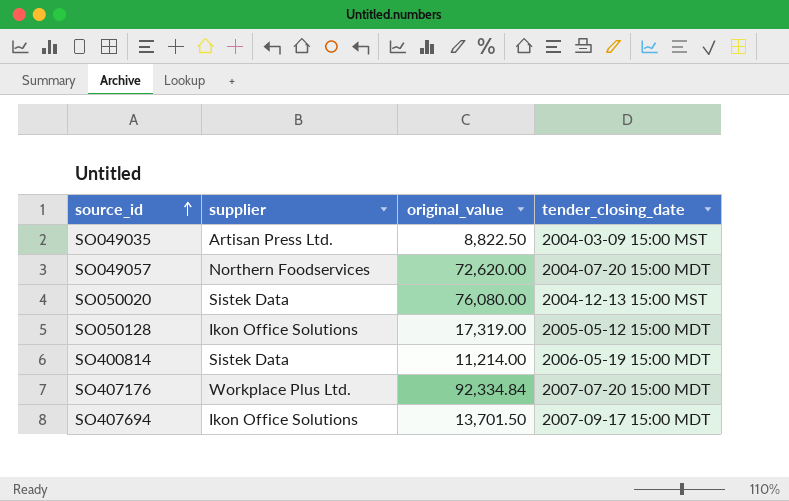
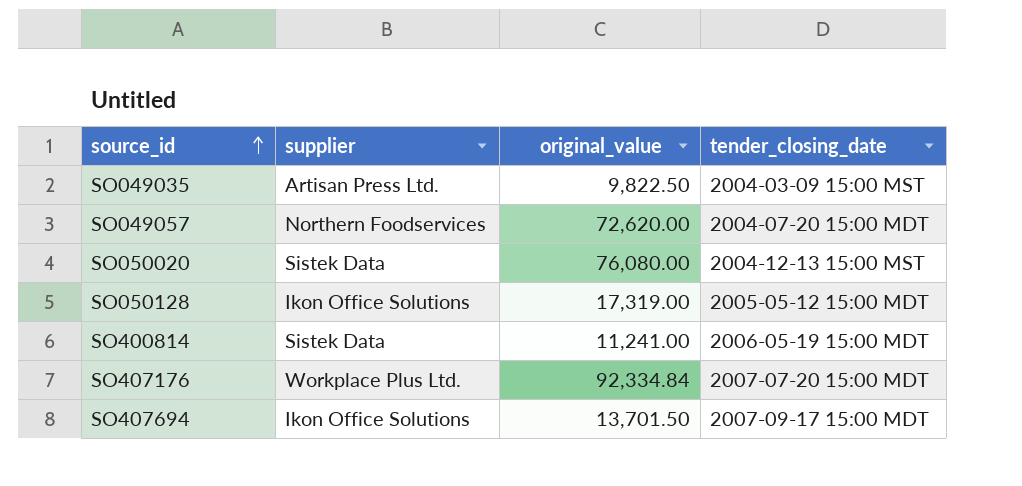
SO049035 | original_value: 8,822.50 -> 9,822.50
SO400814 | original_value: 11,214.00 -> 11,241.00

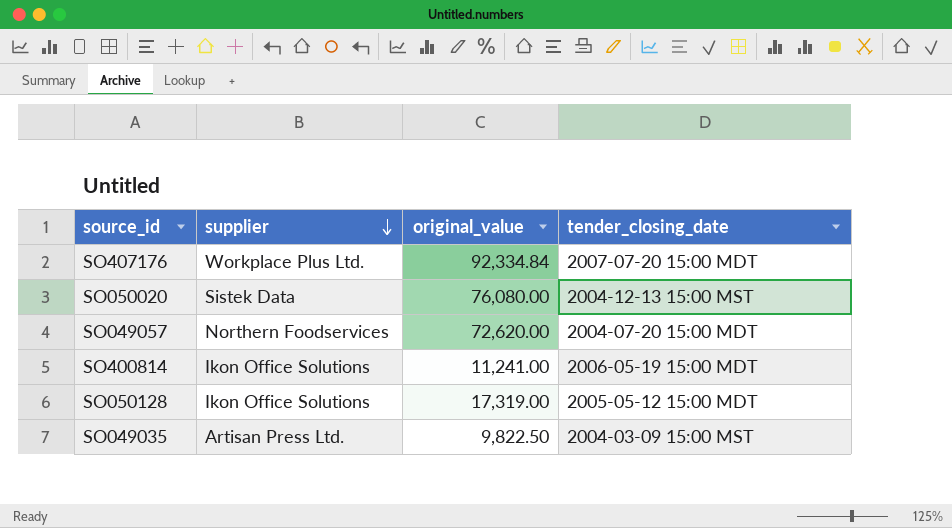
row order: source_id ascending -> supplier descending
row SO407694: Ikon Office Solutions | 13,701.50 | 2007-09-17 15:00 MDT -> none
SO400814 | supplier: Sistek Data -> Ikon Office Solutions

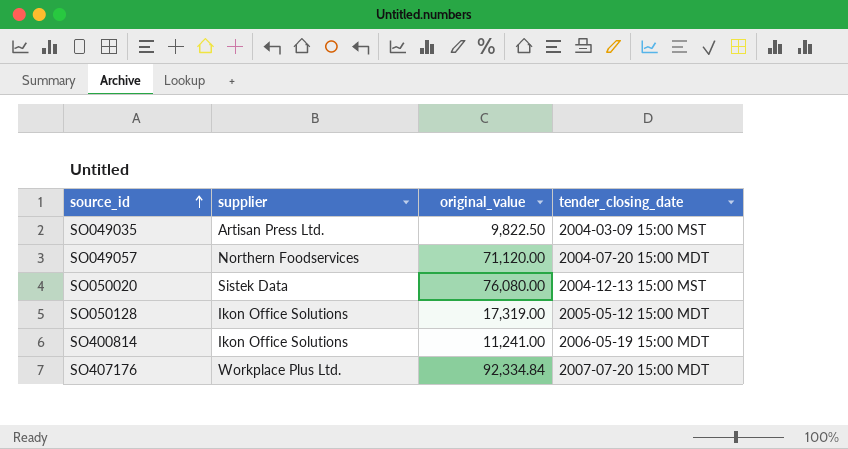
row order: supplier descending -> source_id ascending
SO049057 | original_value: 72,620.00 -> 71,120.00

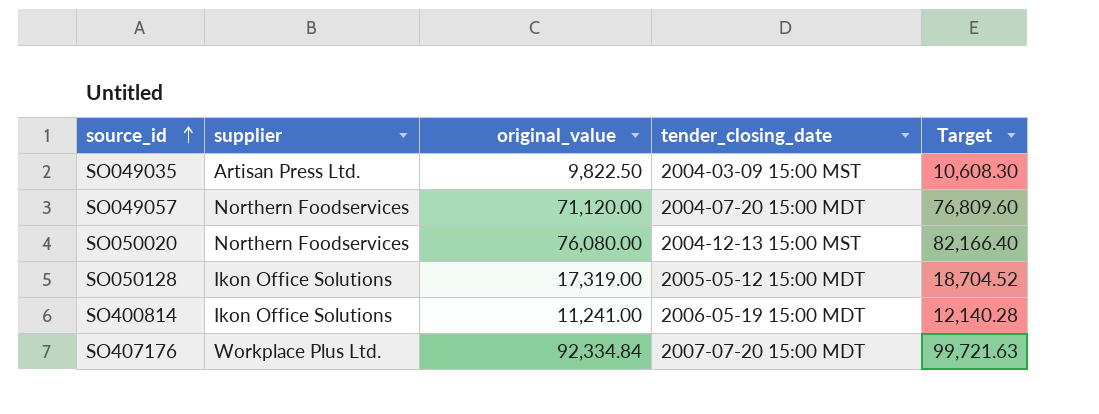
column Target | formula: none -> [original_value] * 1.08
SO050020 | supplier: Sistek Data -> Northern Foodservices

